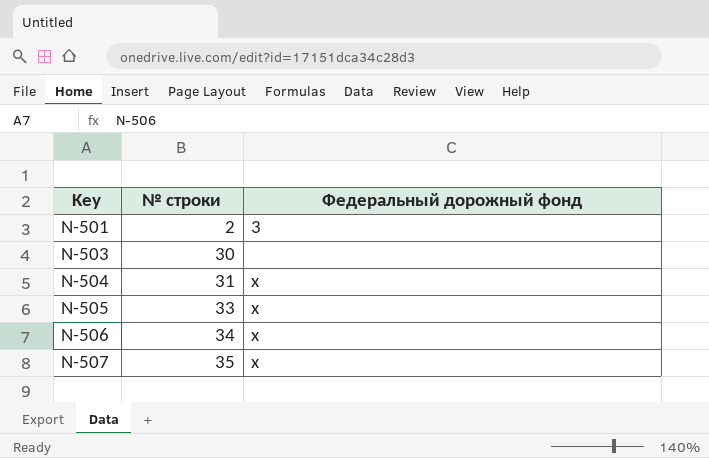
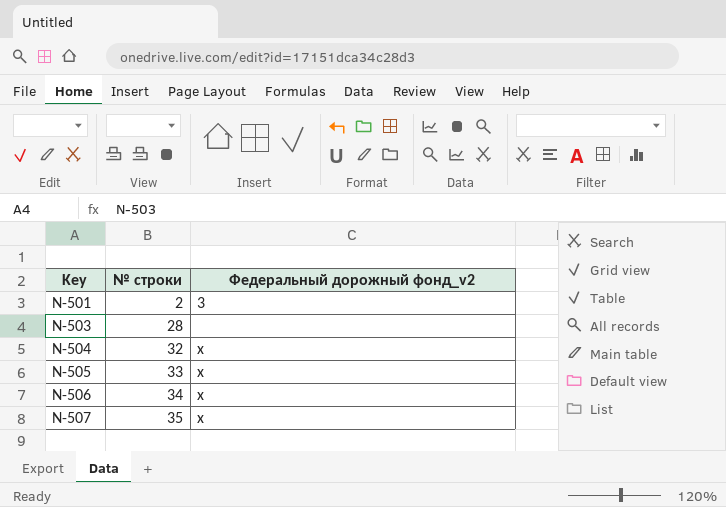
column name: Федеральный дорожный фонд -> Федеральный дорожный фонд_v2
N-503 | № строки: 30 -> 28
N-504 | № строки: 31 -> 32

